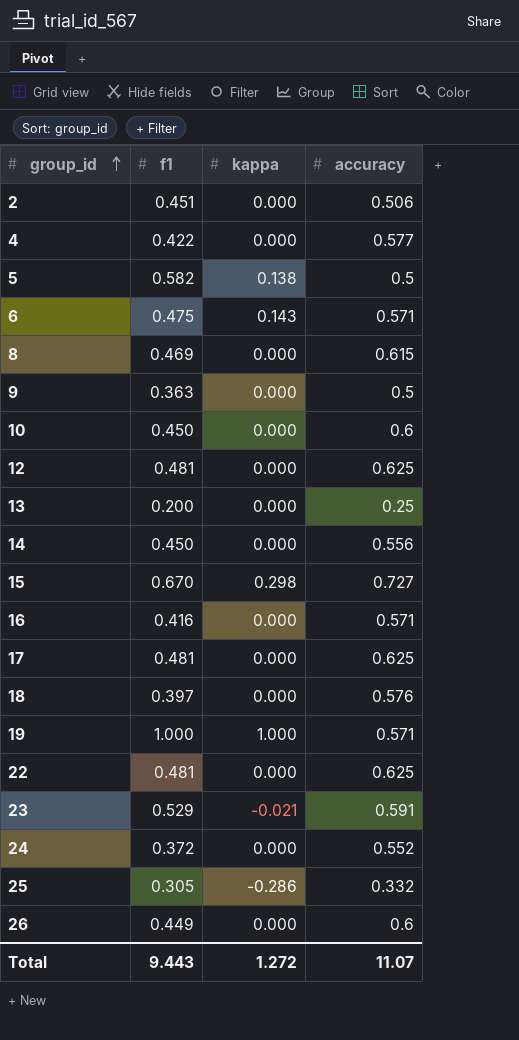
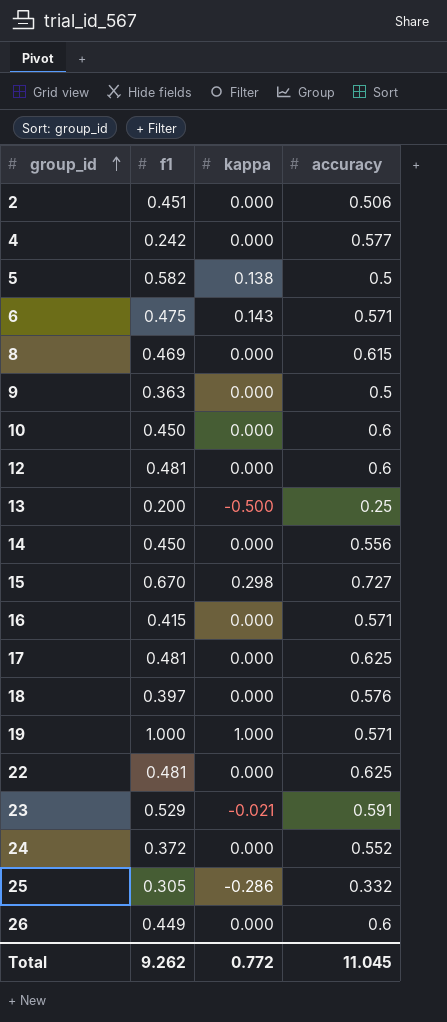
4 | f1: 0.422 -> 0.242
12 | accuracy: 0.625 -> 0.6
13 | kappa: 0.000 -> -0.500
16 | f1: 0.416 -> 0.415
Total | f1: 9.443 -> 9.262
Total | kappa: 1.272 -> 0.772
Total | accuracy: 11.07 -> 11.045

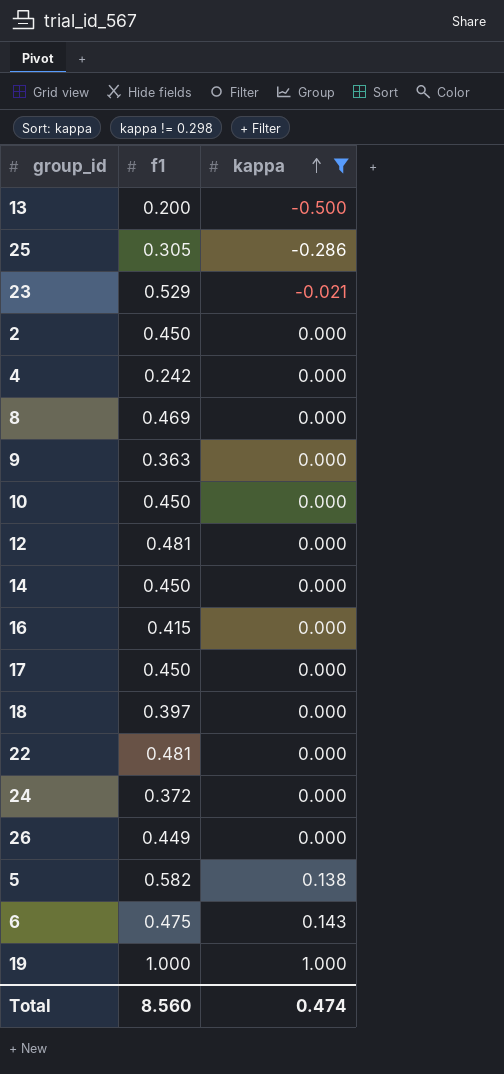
filter: none -> kappa != 0.298
row order: group_id ascending -> kappa ascending
column accuracy | position: 4 -> none
2 | f1: 0.451 -> 0.450
17 | f1: 0.481 -> 0.450
Total | f1: 9.262 -> 8.560
Total | kappa: 0.772 -> 0.474

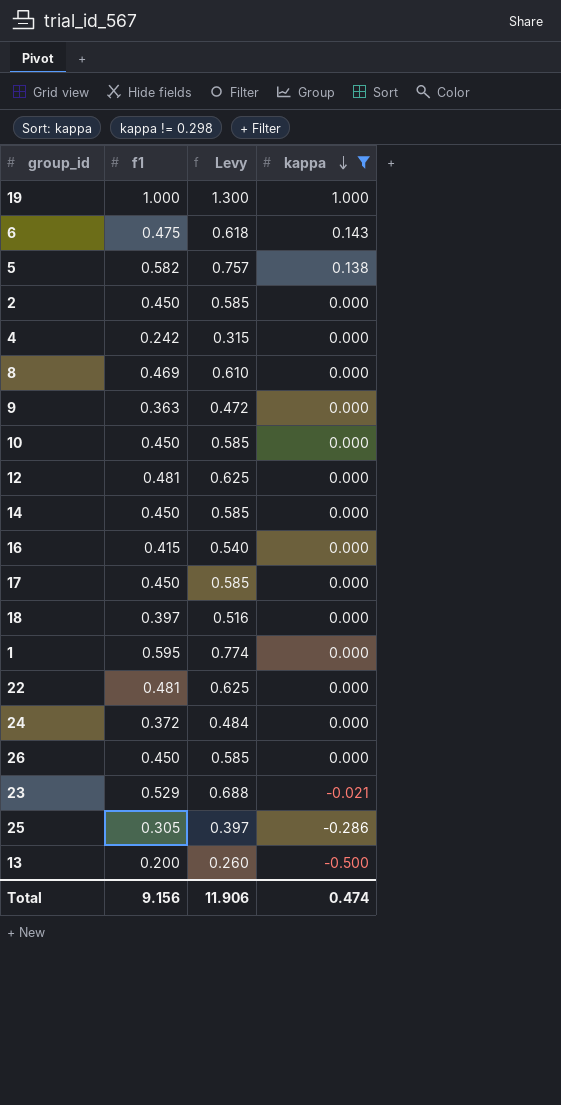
row order: kappa ascending -> kappa descending
column Levy | formula: none -> [f1] * 1.3
row 1: none -> 0.595 | 0.774 | 0.000
26 | f1: 0.449 -> 0.450
Total | f1: 8.560 -> 9.156

